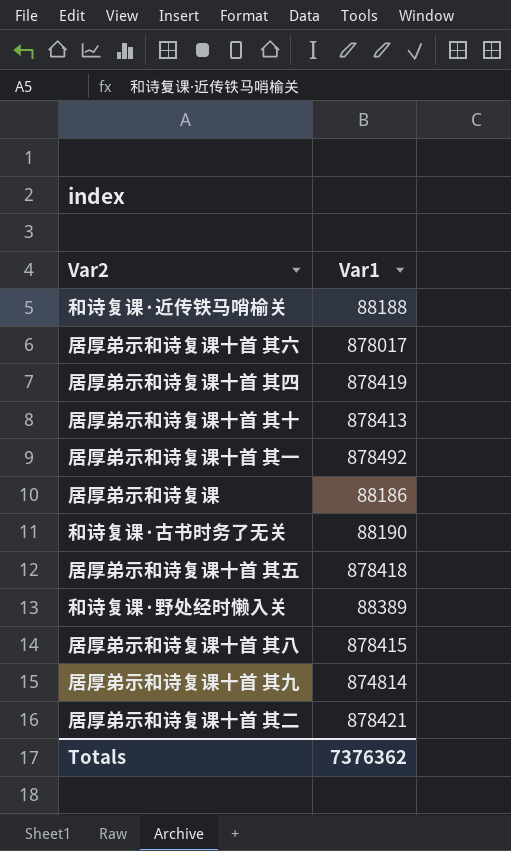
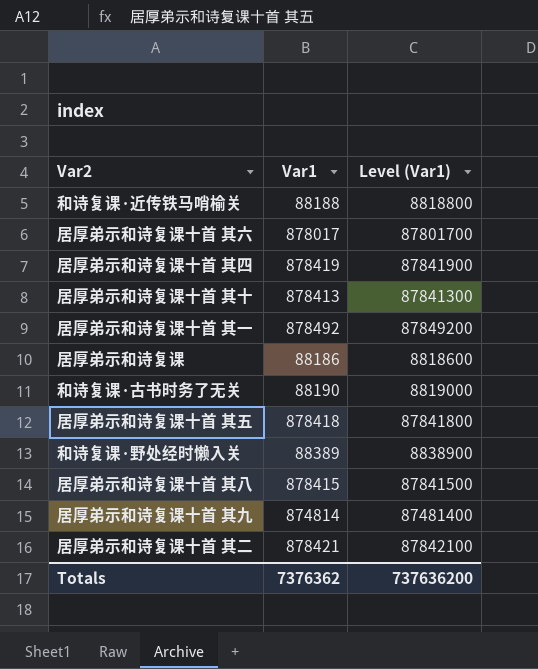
column Level (Var1) | formula: none -> [Var1] * 100

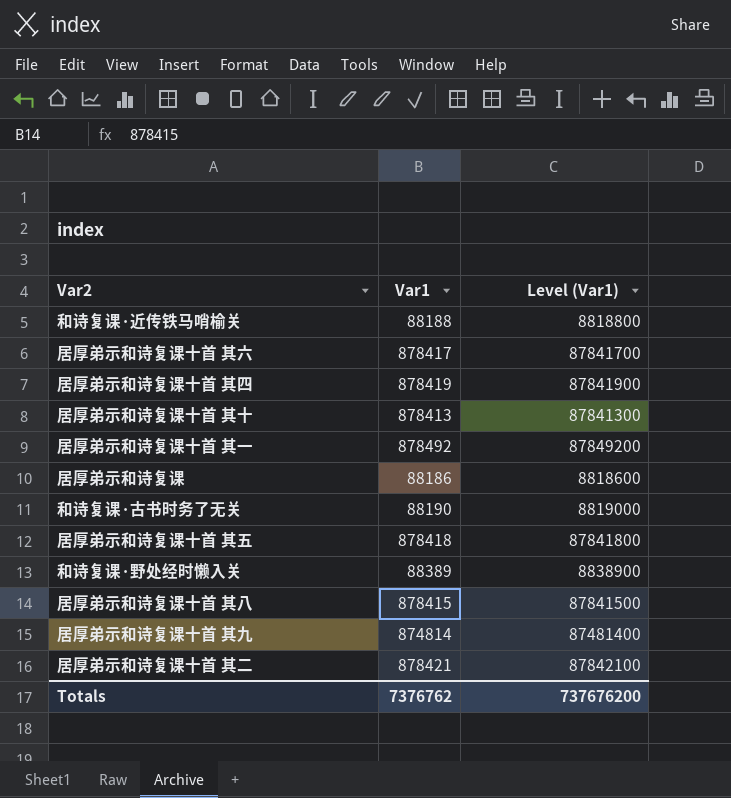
居厚弟示和诗复课十首 其六 | Var1: 878017 -> 878417
居厚弟示和诗复课十首 其六 | Level (Var1): 87801700 -> 87841700
Totals | Var1: 7376362 -> 7376762
Totals | Level (Var1): 737636200 -> 737676200

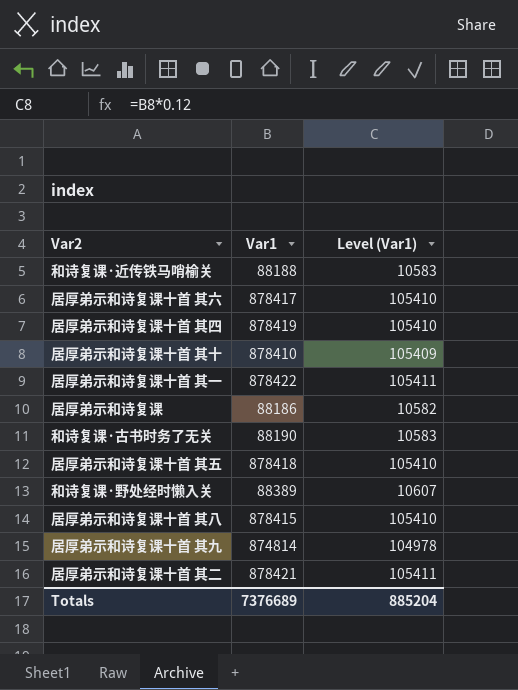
column Level (Var1) | formula: [Var1] * 100 -> [Var1] * 0.12
居厚弟示和诗复课十首 其十 | Var1: 878413 -> 878410
居厚弟示和诗复课十首 其一 | Var1: 878492 -> 878422
Totals | Var1: 7376762 -> 7376689
Totals | Level (Var1): 737676200 -> 885204

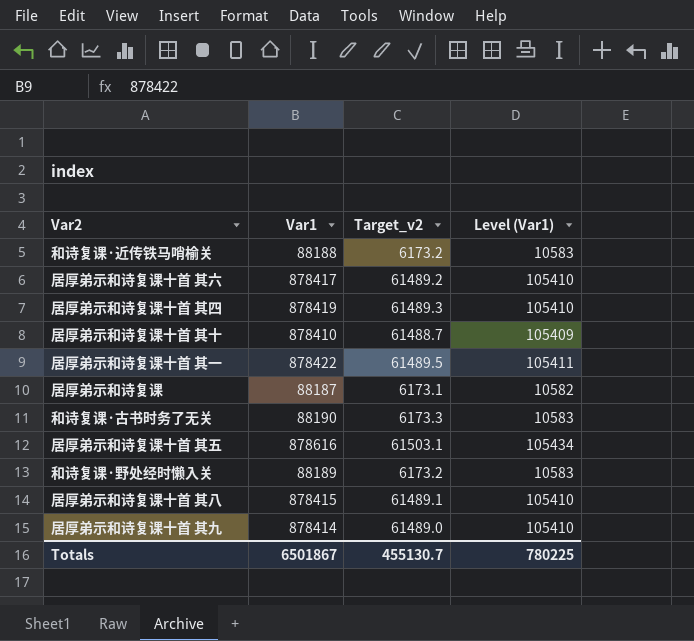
column Target_v2 | formula: none -> [Var1] * 0.07
row 居厚弟示和诗复课十首 其二: 878421 | 105411 -> none
居厚弟示和诗复课 | Var1: 88186 -> 88187
居厚弟示和诗复课十首 其五 | Var1: 878418 -> 878616
居厚弟示和诗复课十首 其五 | Level (Var1): 105410 -> 105434
和诗复课·野处经时懒入关 | Var1: 88389 -> 88189
和诗复课·野处经时懒入关 | Level (Var1): 10607 -> 10583
居厚弟示和诗复课十首 其九 | Var1: 874814 -> 878414
居厚弟示和诗复课十首 其九 | Level (Var1): 104978 -> 105410
Totals | Var1: 7376689 -> 6501867
Totals | Level (Var1): 885204 -> 780225

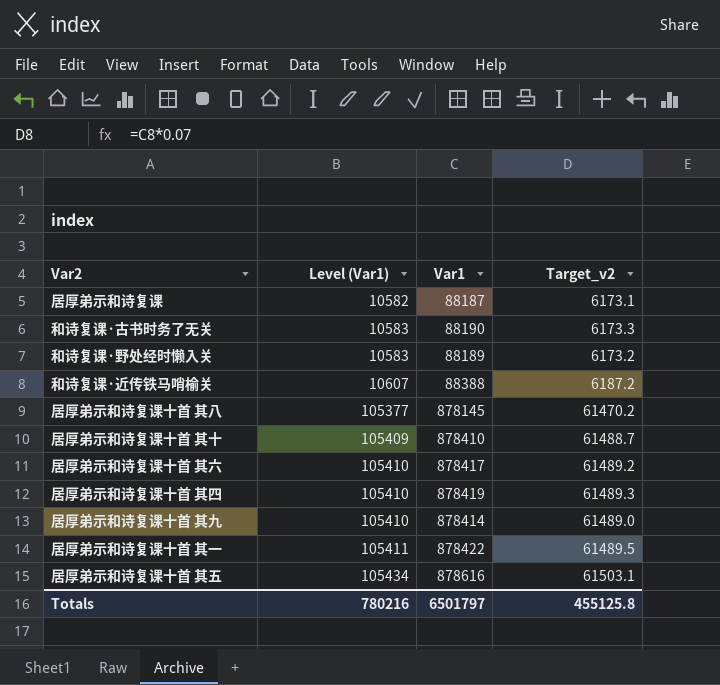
row order: none -> Level (Var1) ascending
column Level (Var1) | position: 4 -> 2
和诗复课·近传铁马哨榆关 | Level (Var1): 10583 -> 10607
和诗复课·近传铁马哨榆关 | Var1: 88188 -> 88388
和诗复课·近传铁马哨榆关 | Target_v2: 6173.2 -> 6187.2
居厚弟示和诗复课十首 其八 | Level (Var1): 105410 -> 105377
居厚弟示和诗复课十首 其八 | Var1: 878415 -> 878145
居厚弟示和诗复课十首 其八 | Target_v2: 61489.1 -> 61470.2
Totals | Level (Var1): 780225 -> 780216
Totals | Var1: 6501867 -> 6501797
Totals | Target_v2: 455130.7 -> 455125.8

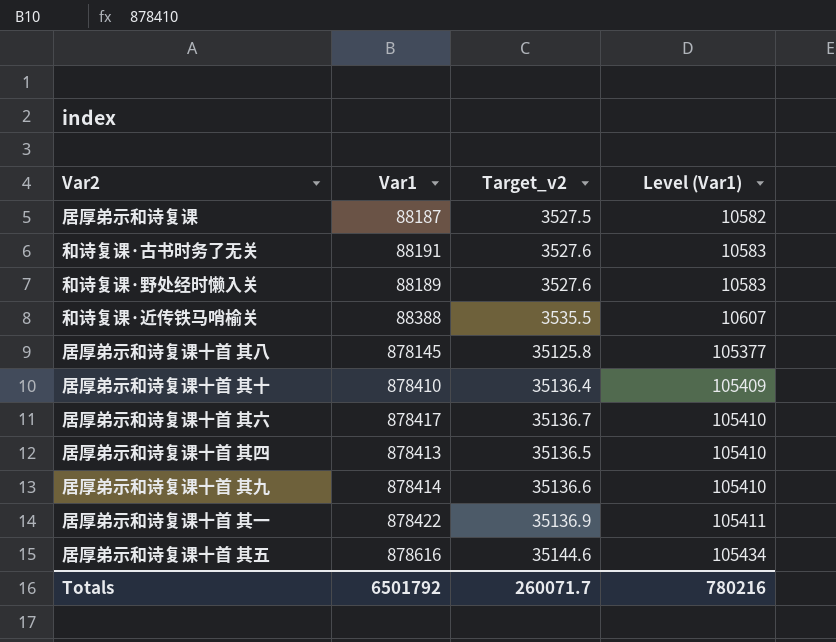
column Target_v2 | formula: [Var1] * 0.07 -> [Var1] * 0.04
column Level (Var1) | position: 2 -> 4
和诗复课·古书时务了无关 | Var1: 88190 -> 88191
居厚弟示和诗复课十首 其四 | Var1: 878419 -> 878413
Totals | Var1: 6501797 -> 6501792
Totals | Target_v2: 455125.8 -> 260071.7

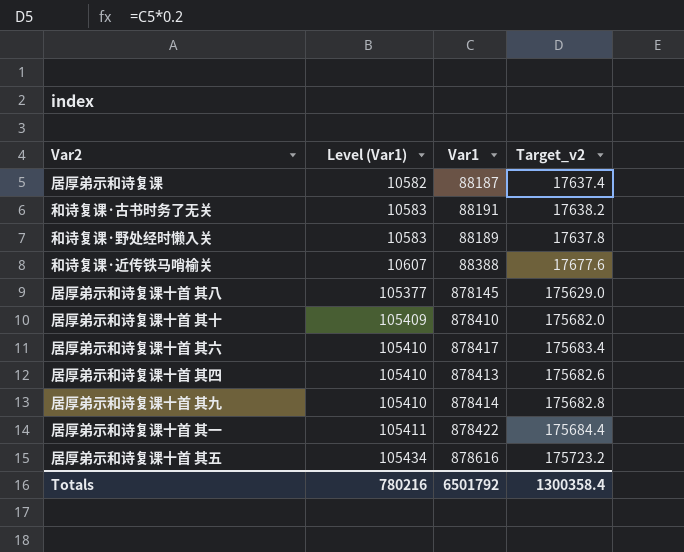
column Level (Var1) | position: 4 -> 2
column Target_v2 | formula: [Var1] * 0.04 -> [Var1] * 0.2
Totals | Target_v2: 260071.7 -> 1300358.4

